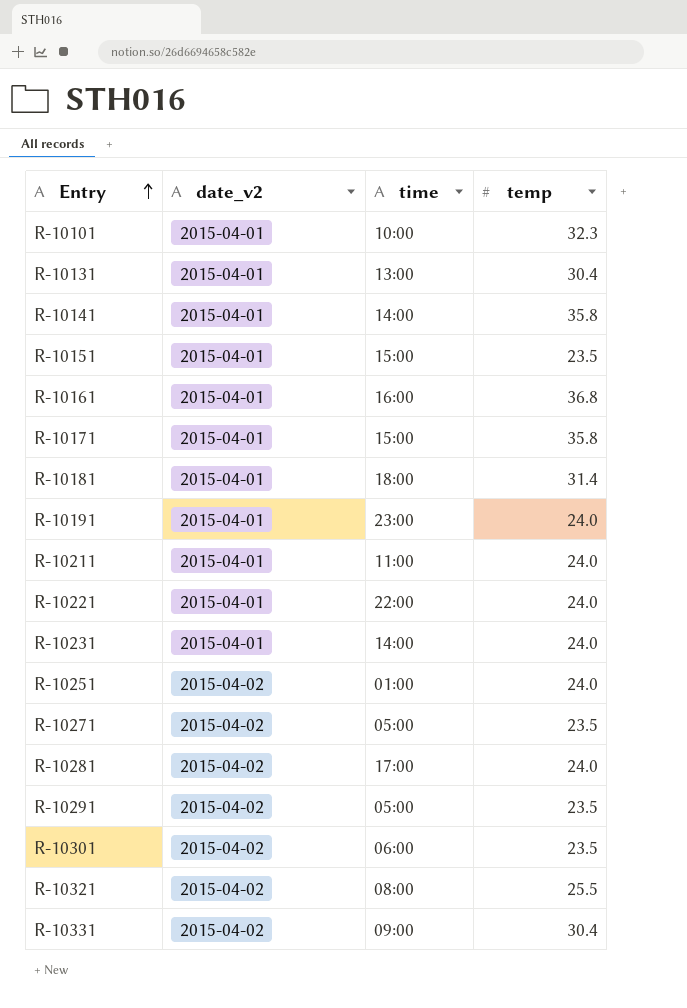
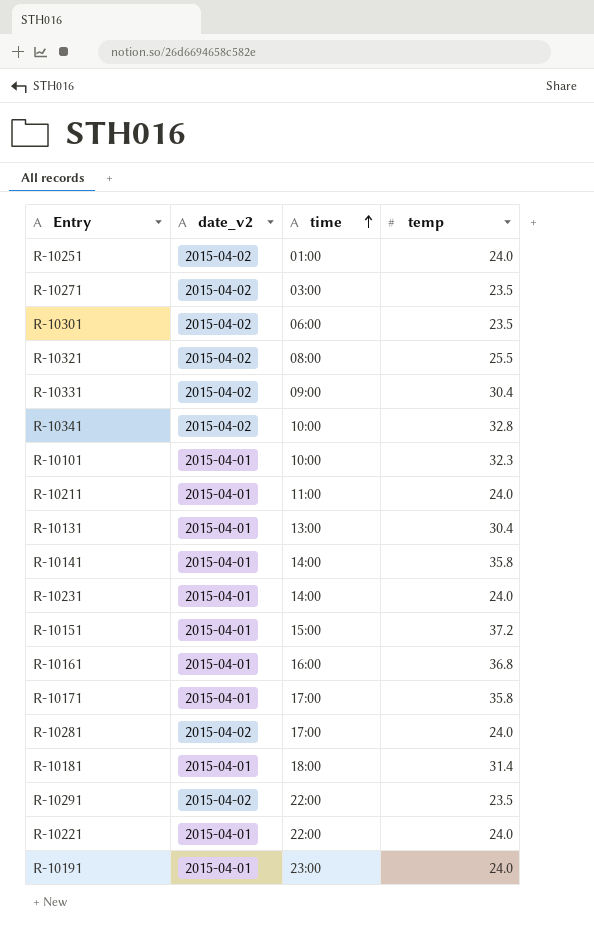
row order: Entry ascending -> time ascending
R-10271 | time: 05:00 -> 03:00
row R-10341: none -> 2015-04-02 | 10:00 | 32.8
R-10151 | temp: 23.5 -> 37.2
R-10171 | time: 15:00 -> 17:00
R-10291 | time: 05:00 -> 22:00

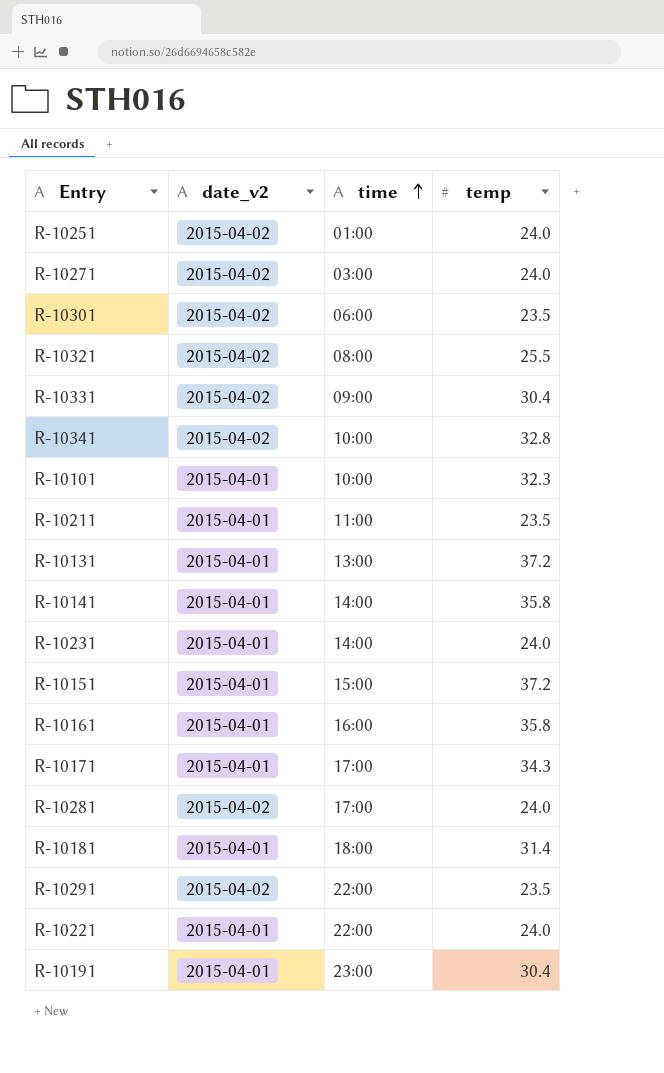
R-10271 | temp: 23.5 -> 24.0
R-10211 | temp: 24.0 -> 23.5
R-10131 | temp: 30.4 -> 37.2
R-10161 | temp: 36.8 -> 35.8
R-10171 | temp: 35.8 -> 34.3
R-10191 | temp: 24.0 -> 30.4

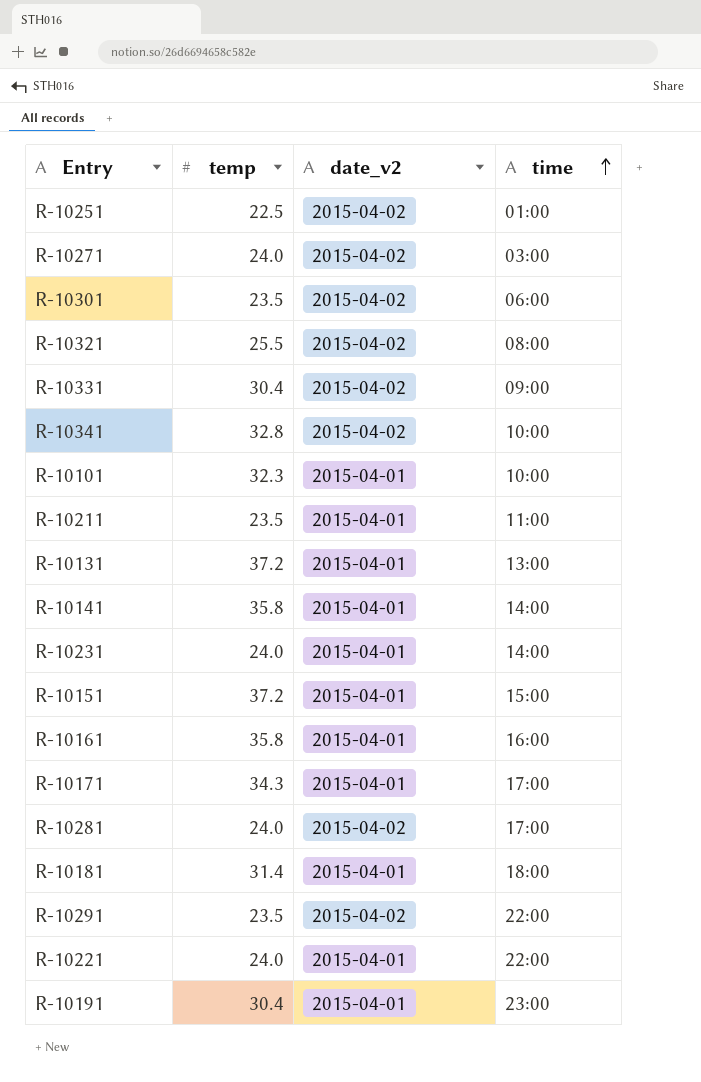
column temp | position: 4 -> 2
R-10251 | temp: 24.0 -> 22.5

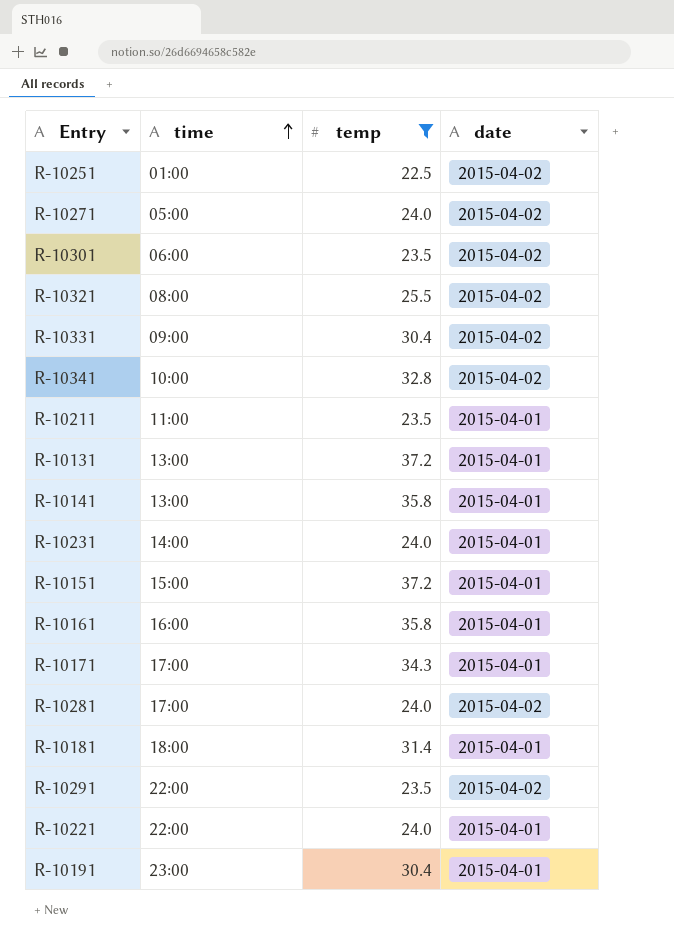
filter: none -> temp != 32.3
column time | position: 4 -> 2
column name: date_v2 -> date
R-10271 | time: 03:00 -> 05:00
R-10141 | time: 14:00 -> 13:00

